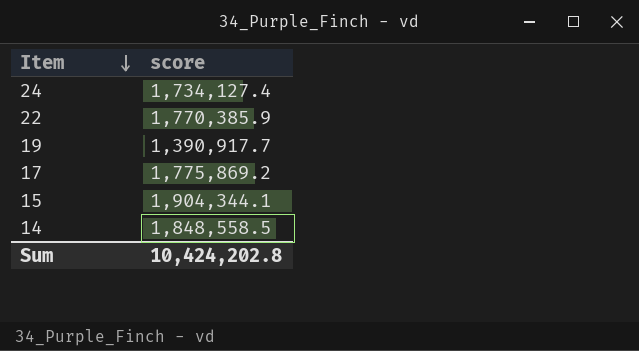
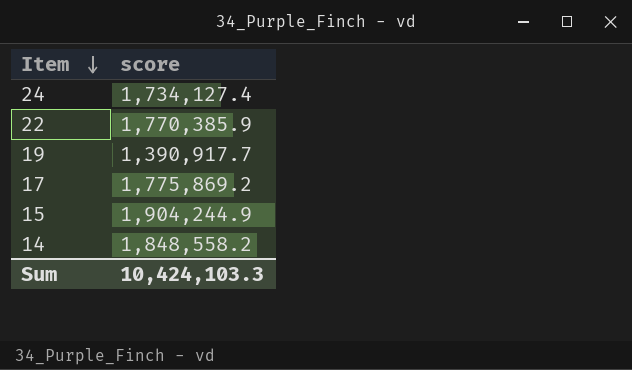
15 | score: 1,904,344.1 -> 1,904,244.9
14 | score: 1,848,558.5 -> 1,848,558.2
Sum | score: 10,424,202.8 -> 10,424,103.3

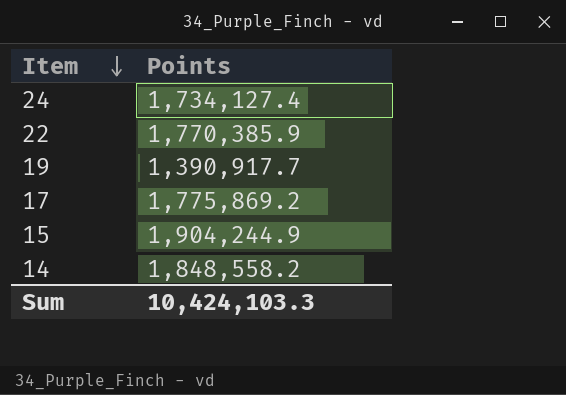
column name: score -> Points

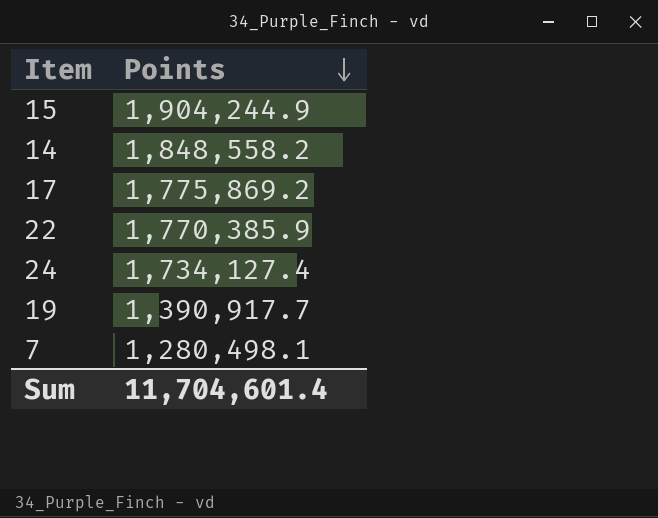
row order: Item descending -> Points descending
row 7: none -> 1,280,498.1
Sum | Points: 10,424,103.3 -> 11,704,601.4

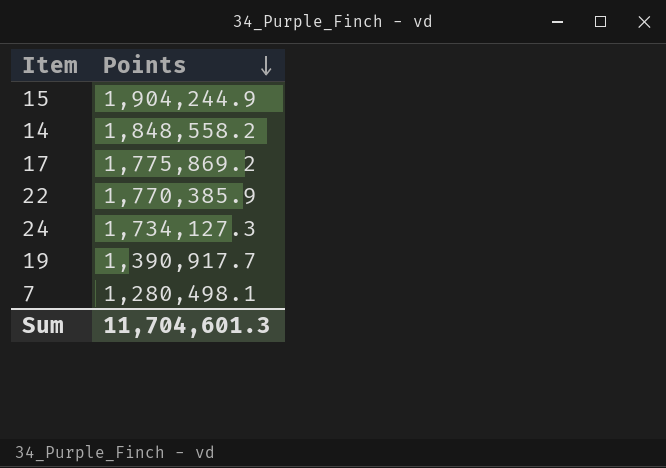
24 | Points: 1,734,127.4 -> 1,734,127.3
Sum | Points: 11,704,601.4 -> 11,704,601.3

